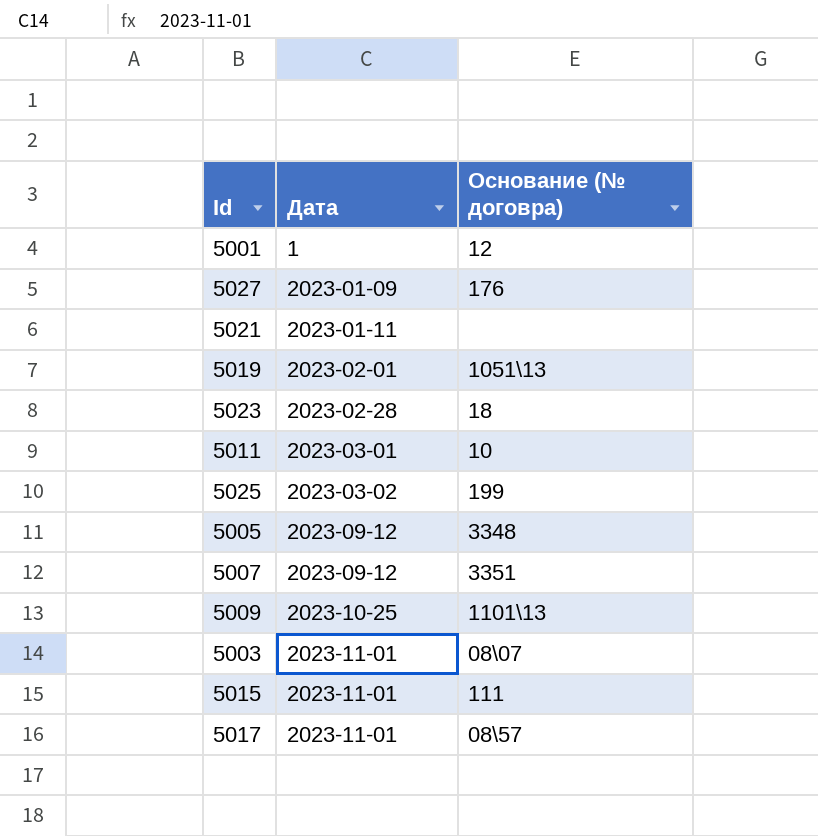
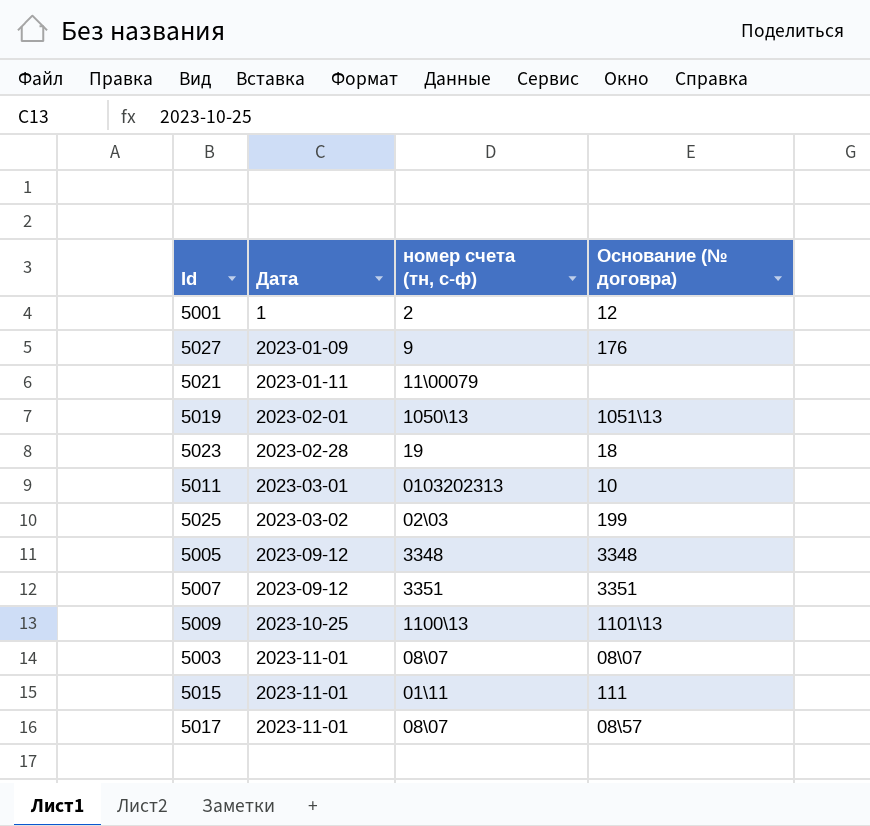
column номер счета (тн, с-ф) | position: none -> 3

